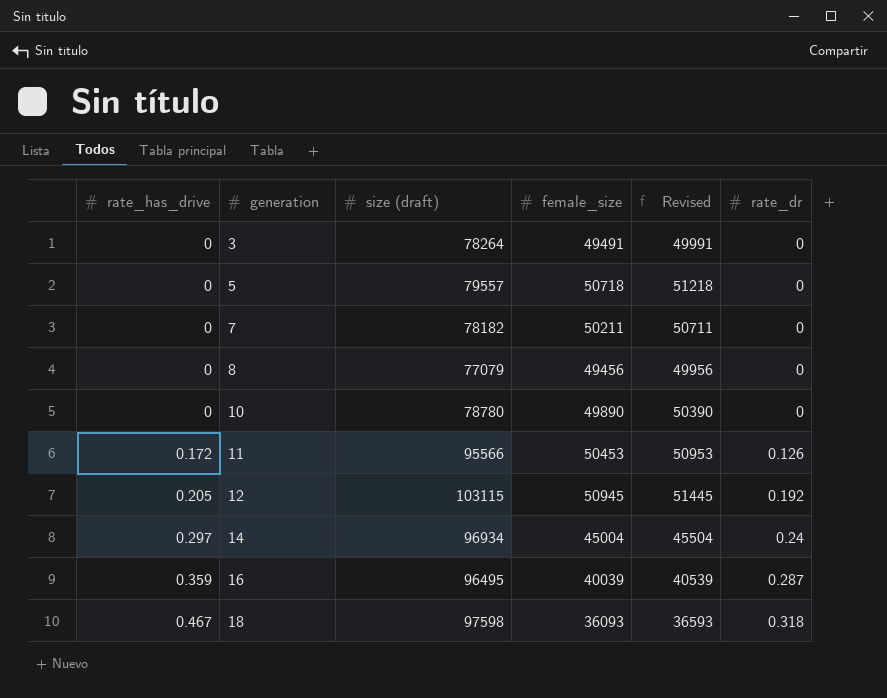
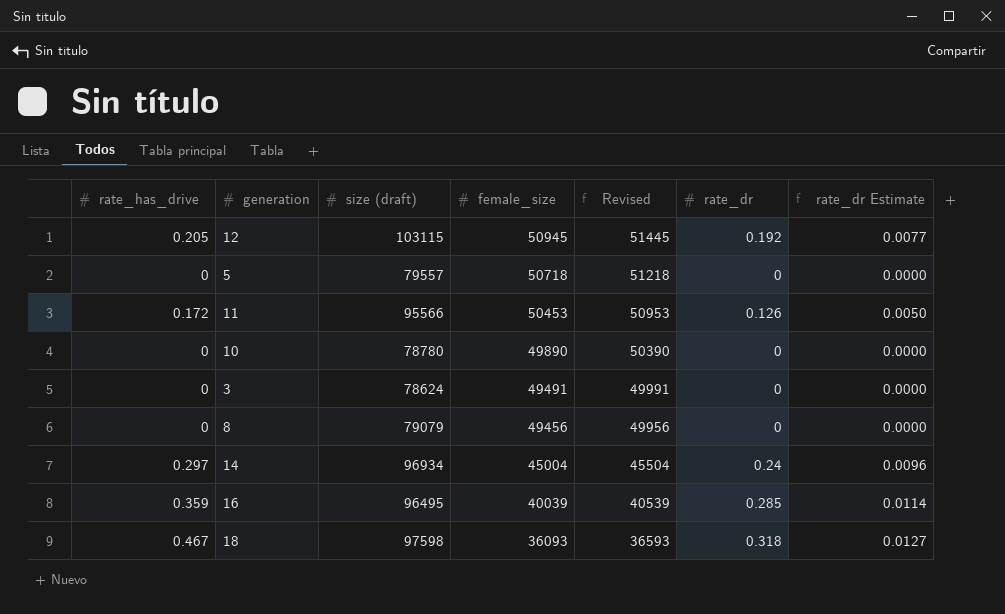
row order: rate_has_drive ascending -> female_size descending
column rate_dr Estimate | formula: none -> [rate_dr] * 0.04
row 7: 0 | 78182 | 50211 | 50711 | 0 -> none
3 | size (draft): 78264 -> 78624
8 | size (draft): 77079 -> 79079
16 | rate_dr: 0.287 -> 0.285

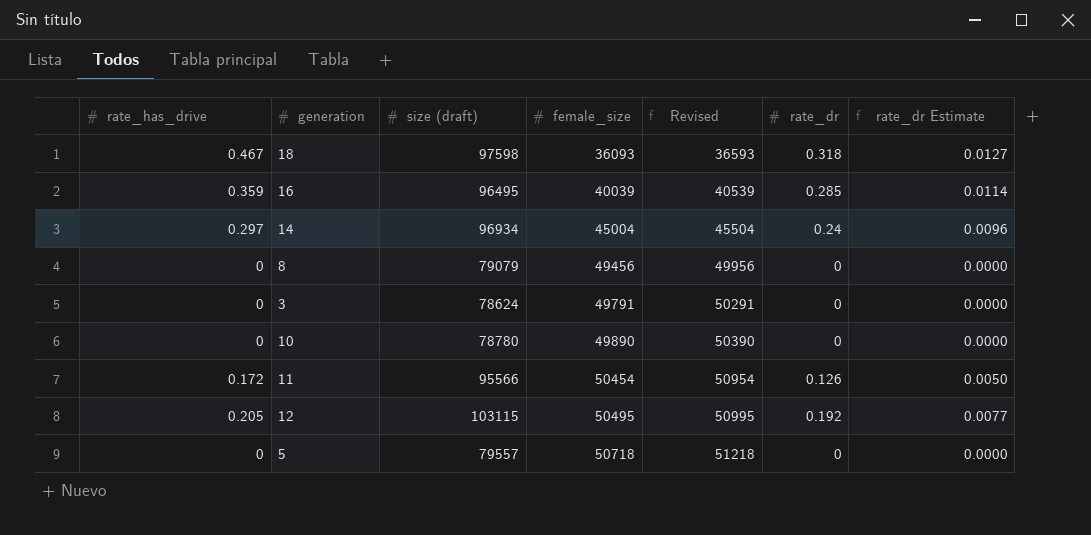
row order: female_size descending -> female_size ascending
3 | female_size: 49491 -> 49791
3 | Revised: 49991 -> 50291
11 | female_size: 50453 -> 50454
11 | Revised: 50953 -> 50954
12 | female_size: 50945 -> 50495
12 | Revised: 51445 -> 50995

